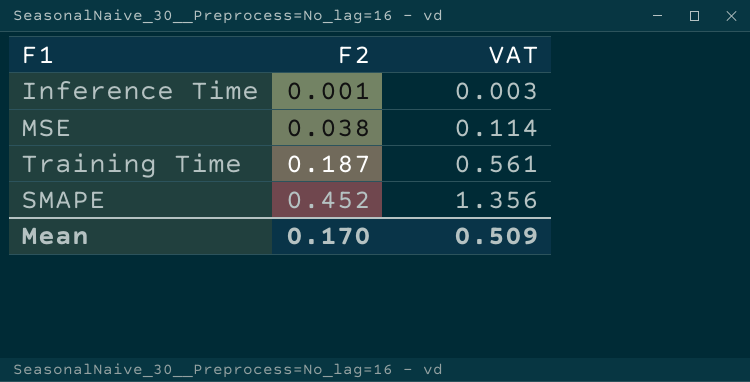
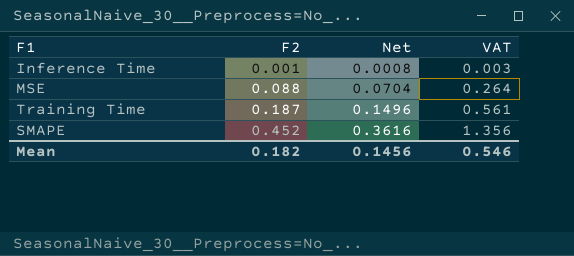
column Net | formula: none -> [F2] * 0.8
MSE | F2: 0.038 -> 0.088
MSE | VAT: 0.114 -> 0.264
Mean | F2: 0.170 -> 0.182
Mean | VAT: 0.509 -> 0.546

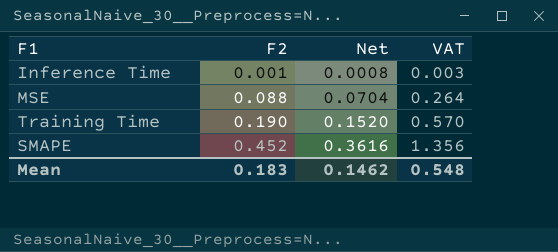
Training Time | F2: 0.187 -> 0.190
Training Time | Net: 0.1496 -> 0.1520
Training Time | VAT: 0.561 -> 0.570
Mean | F2: 0.182 -> 0.183
Mean | Net: 0.1456 -> 0.1462
Mean | VAT: 0.546 -> 0.548

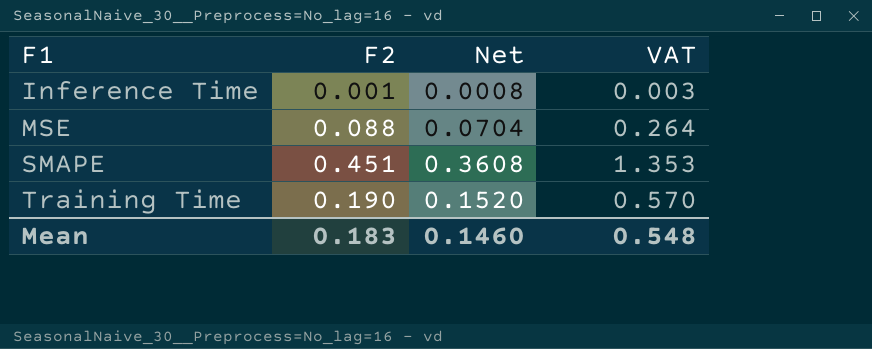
row order: F2 ascending -> F1 ascending
SMAPE | F2: 0.452 -> 0.451
SMAPE | Net: 0.3616 -> 0.3608
SMAPE | VAT: 1.356 -> 1.353
Mean | Net: 0.1462 -> 0.1460

